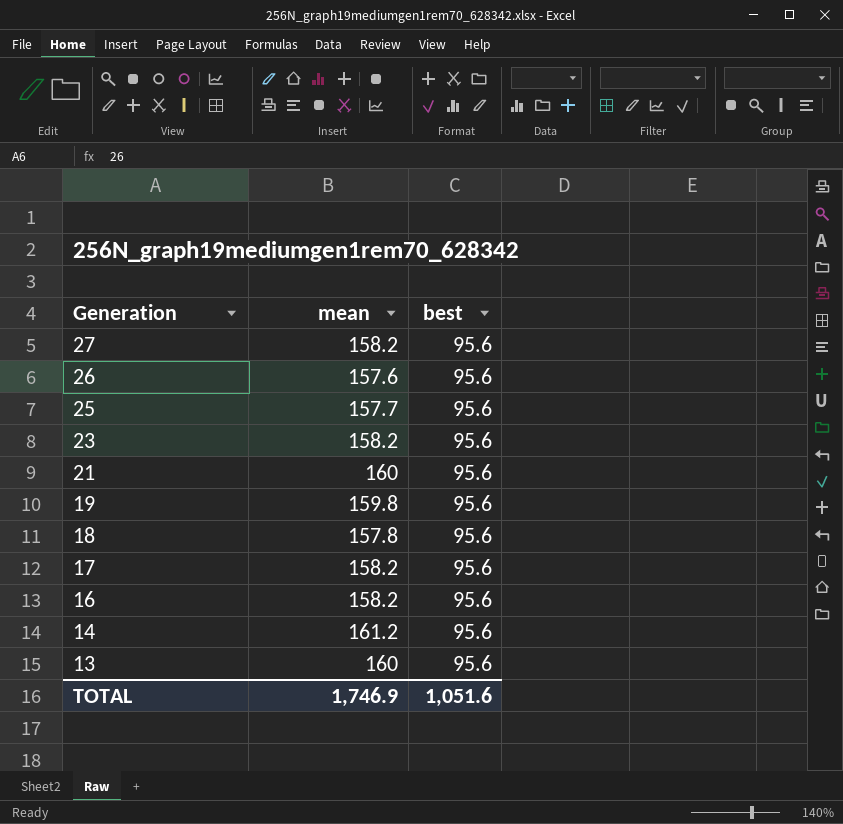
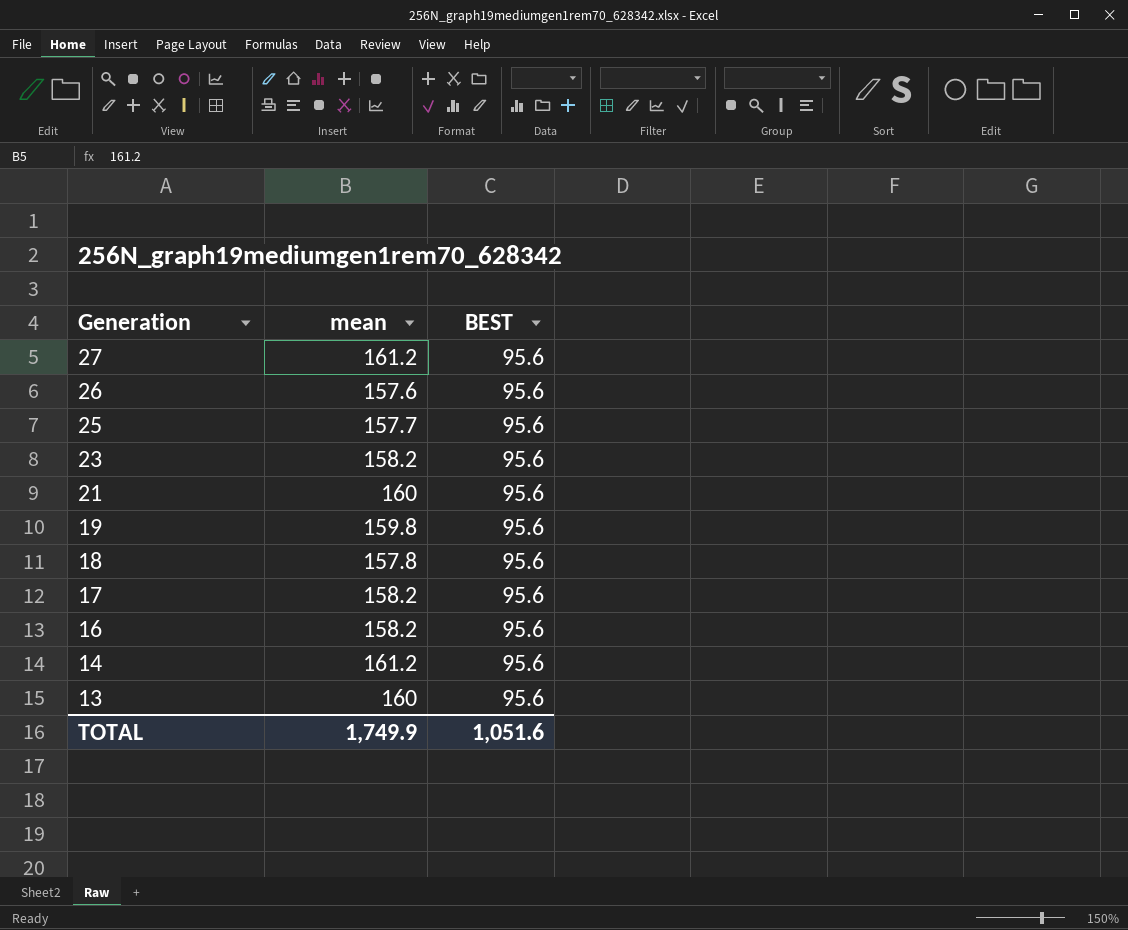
column name: best -> BEST
27 | mean: 158.2 -> 161.2
TOTAL | mean: 1,746.9 -> 1,749.9

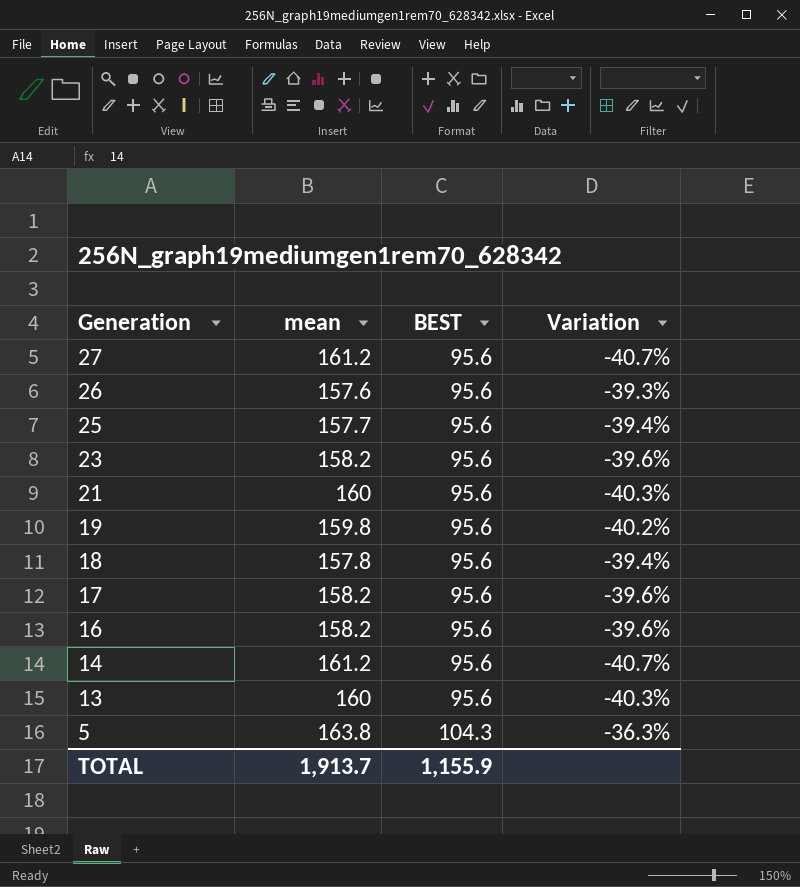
column Variation | formula: none -> ([BEST] - [mean]) / [mean]
row 5: none -> 163.8 | 104.3 | -36.3%
TOTAL | mean: 1,749.9 -> 1,913.7
TOTAL | BEST: 1,051.6 -> 1,155.9

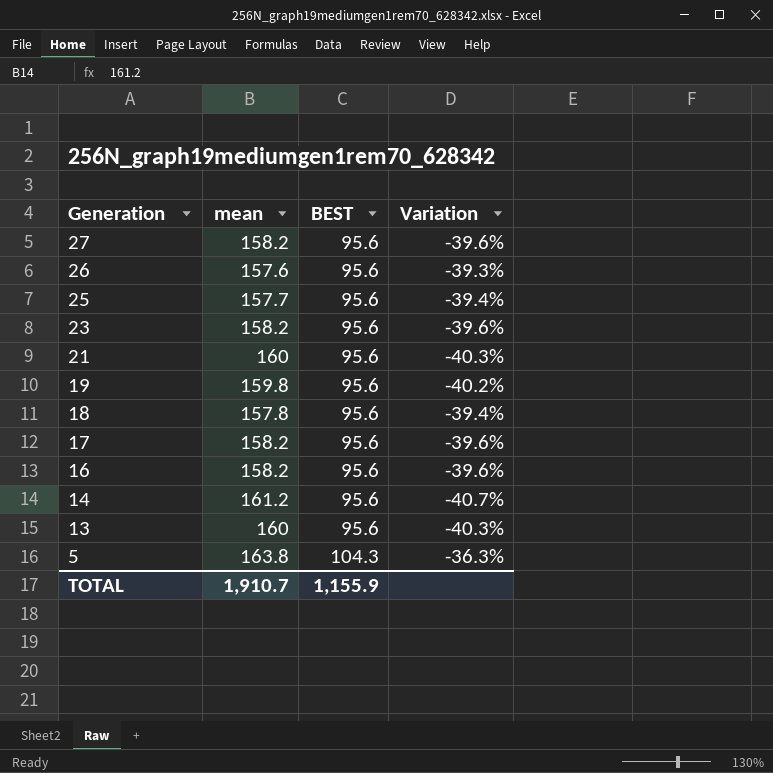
27 | mean: 161.2 -> 158.2
27 | Variation: -40.7% -> -39.6%
TOTAL | mean: 1,913.7 -> 1,910.7

